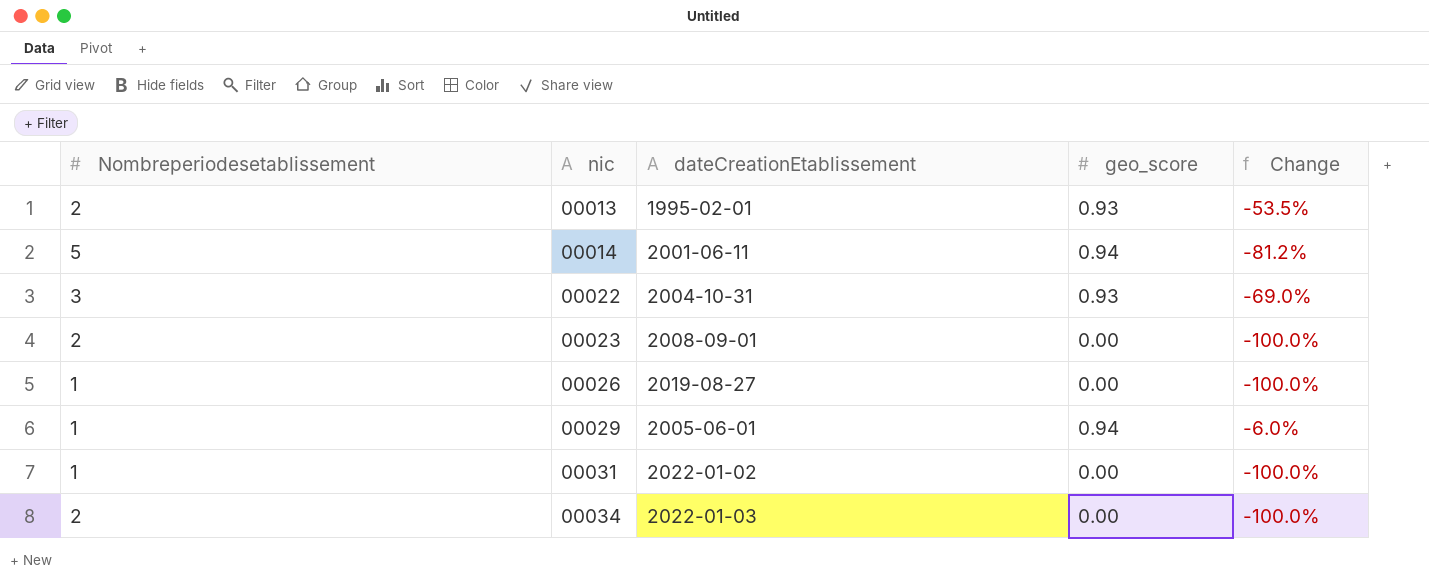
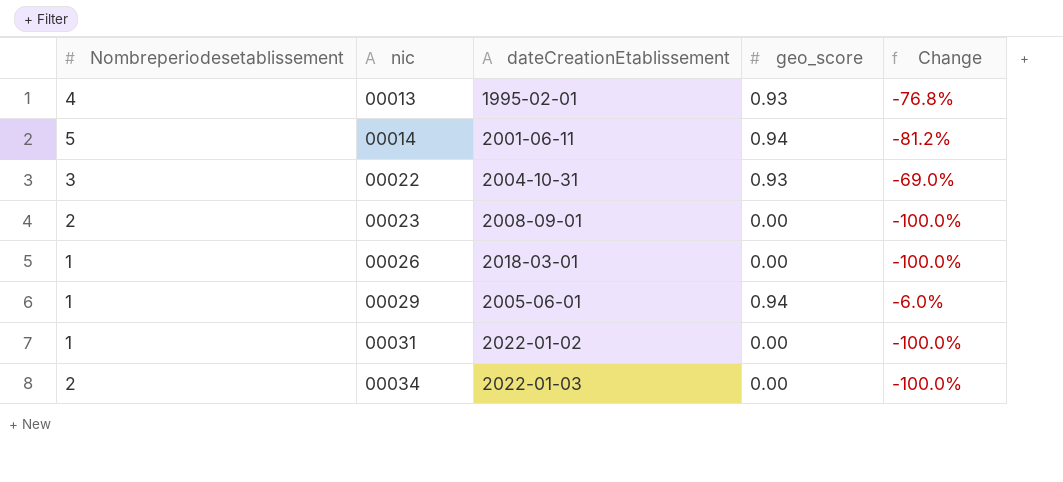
00013 | Nombreperiodesetablissement: 2 -> 4
00013 | Change: -53.5% -> -76.8%
00026 | dateCreationEtablissement: 2019-08-27 -> 2018-03-01

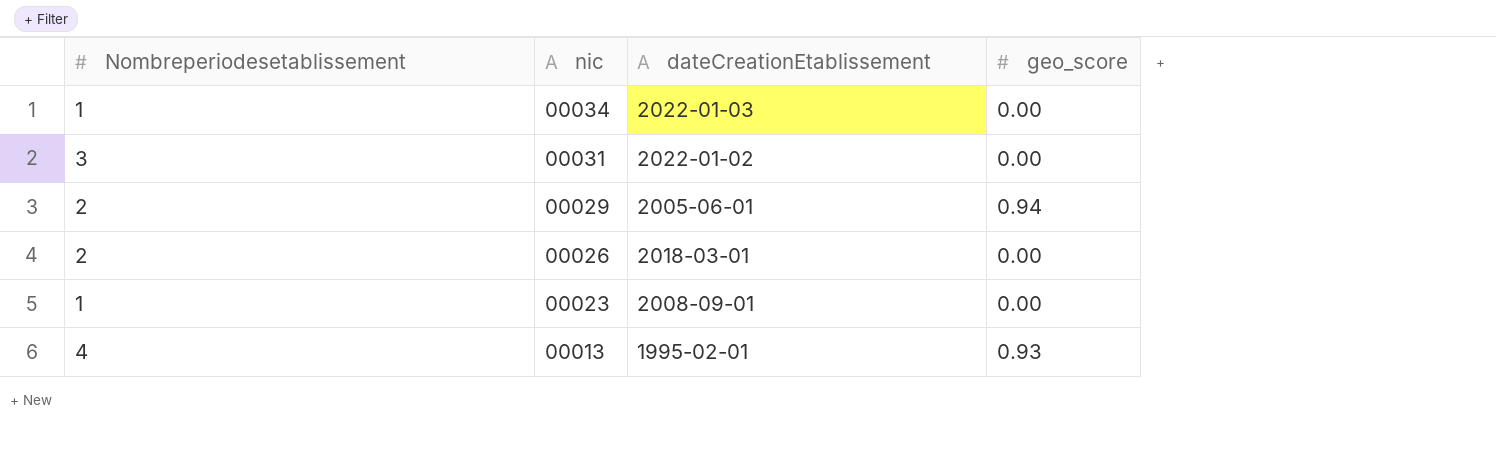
row order: nic ascending -> nic descending
column Change | formula: ([geo_score] - [Nombreperiodesetablissement]) / [Nombreperiodesetablissement] -> none
row 00014: 5 | 2001-06-11 | 0.94 | -81.2% -> none
row 00022: 3 | 2004-10-31 | 0.93 | -69.0% -> none
00034 | Nombreperiodesetablissement: 2 -> 1
00031 | Nombreperiodesetablissement: 1 -> 3
00029 | Nombreperiodesetablissement: 1 -> 2
00026 | Nombreperiodesetablissement: 1 -> 2
00023 | Nombreperiodesetablissement: 2 -> 1

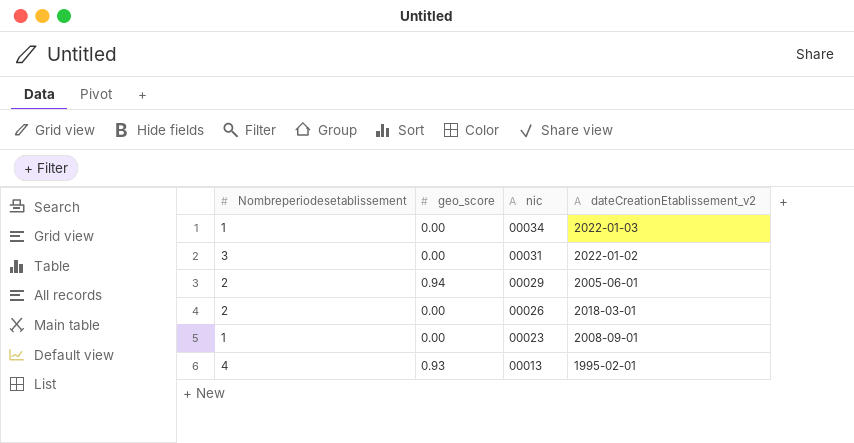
column geo_score | position: 4 -> 2
column name: dateCreationEtablissement -> dateCreationEtablissement_v2

